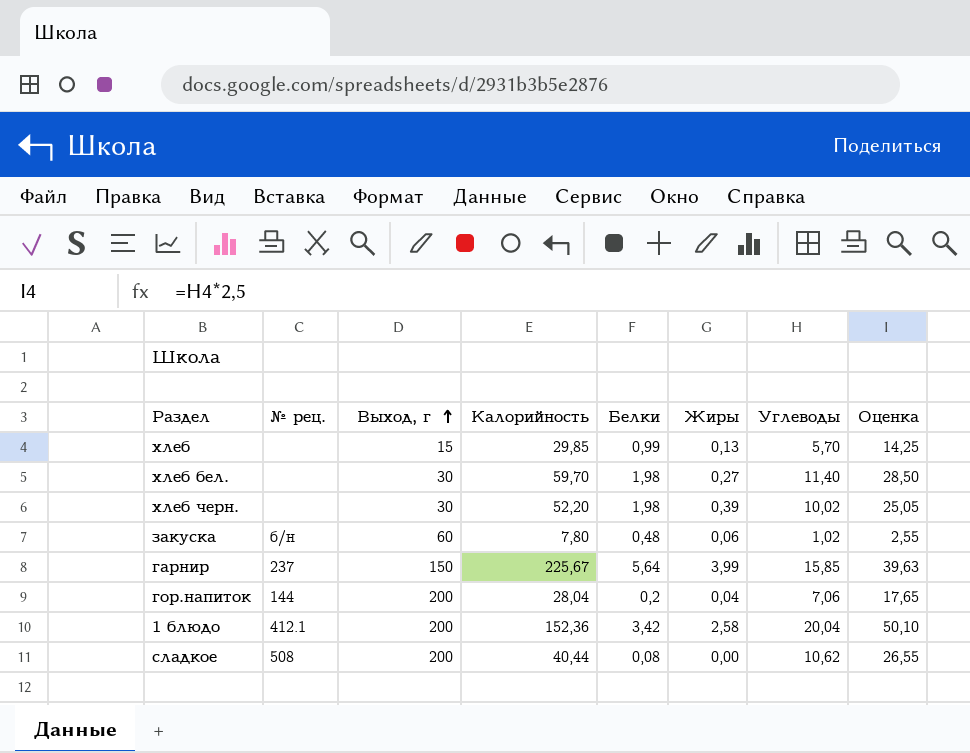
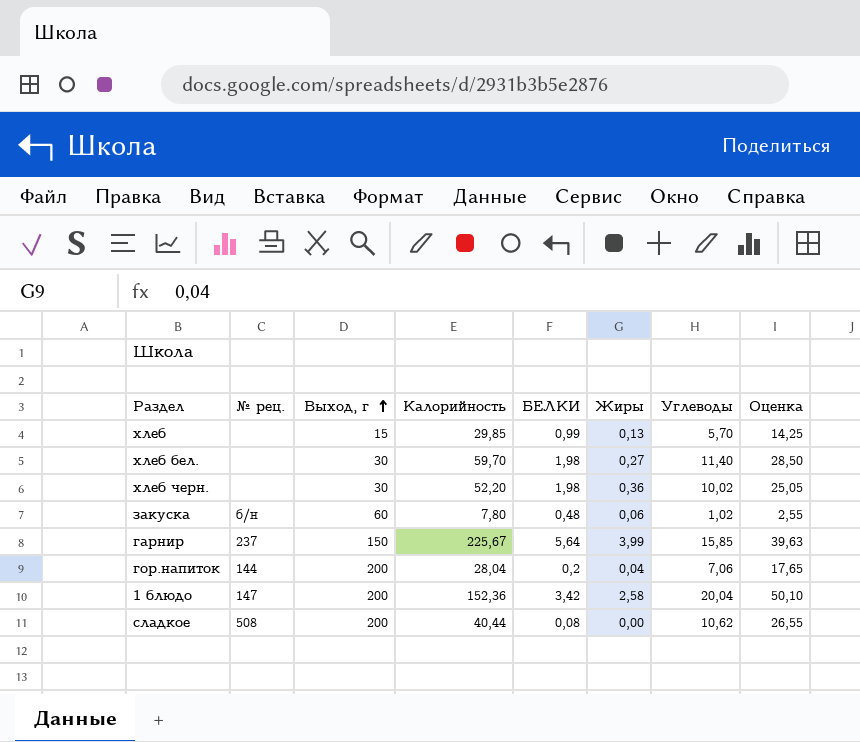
column name: Белки -> БЕЛКИ
хлеб черн. | Жиры: 0,39 -> 0,36
1 блюдо | № рец.: 412.1 -> 147

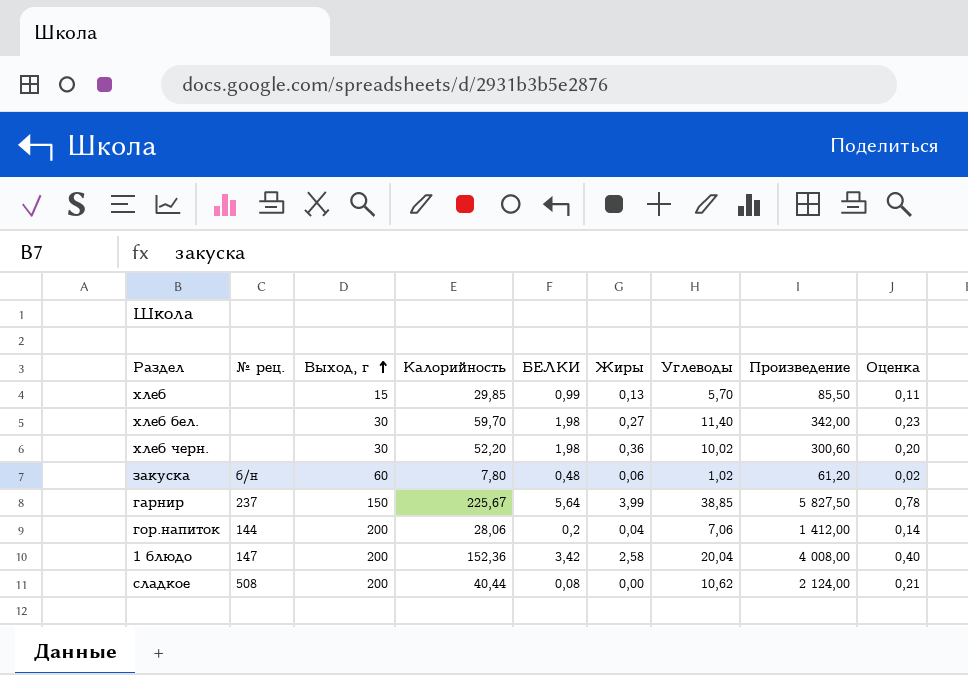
column Произведение | formula: none -> [Выход, г] * [Углеводы]
column Оценка | formula: [Углеводы] * 2,5 -> [Углеводы] * 0,02
гарнир | Углеводы: 15,85 -> 38,85
гор.напиток | Калорийность: 28,04 -> 28,06

